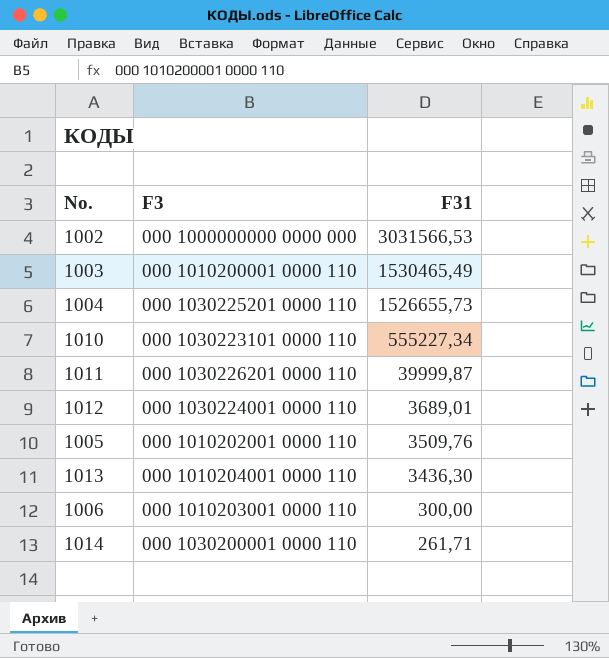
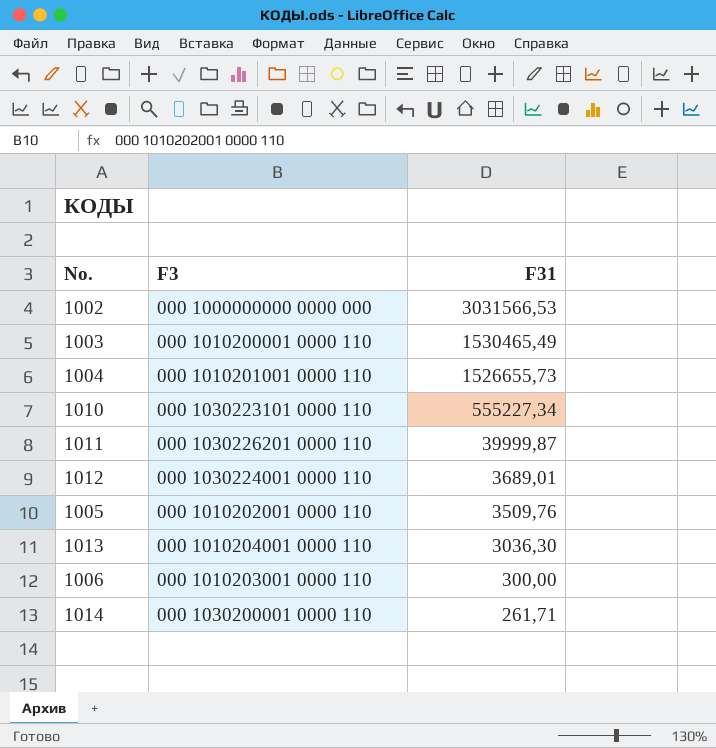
1004 | F3: 000 1030225201 0000 110 -> 000 1010201001 0000 110
1013 | F31: 3436,30 -> 3036,30

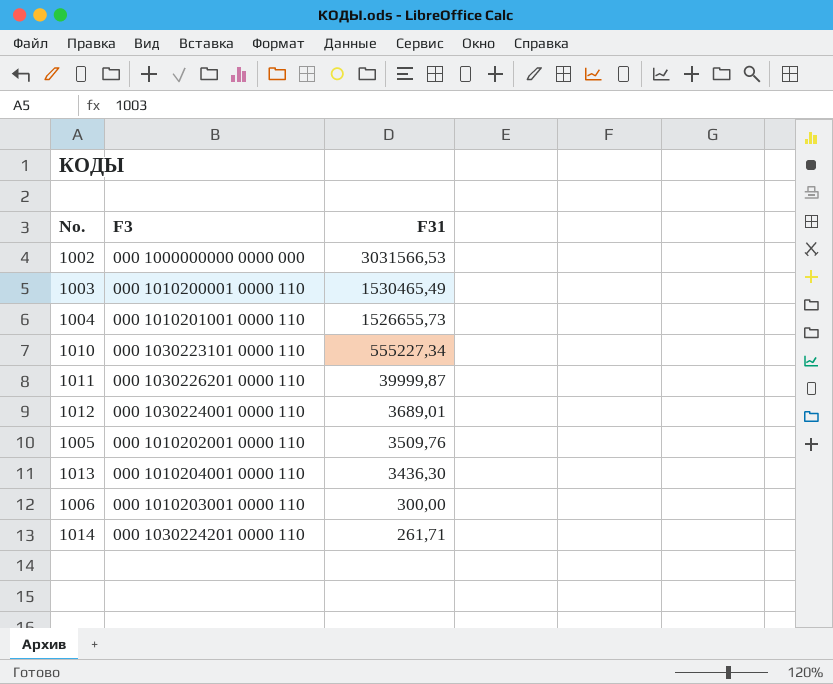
1013 | F31: 3036,30 -> 3436,30
1014 | F3: 000 1030200001 0000 110 -> 000 1030224201 0000 110

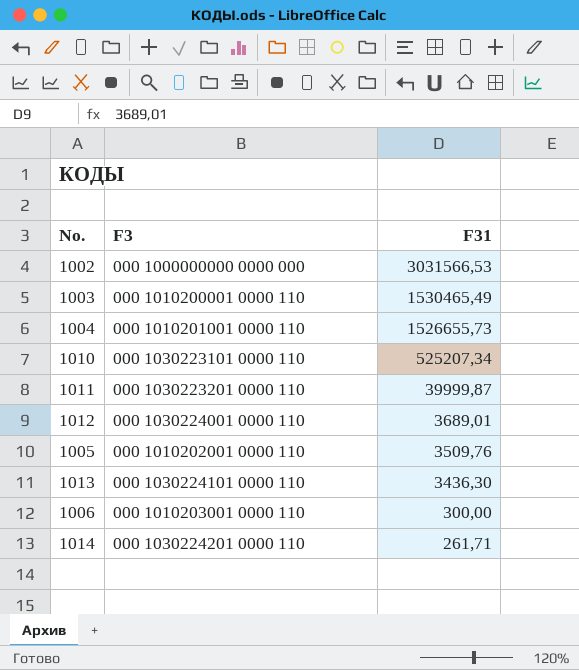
1010 | F31: 555227,34 -> 525207,34
1011 | F3: 000 1030226201 0000 110 -> 000 1030223201 0000 110
1013 | F3: 000 1010204001 0000 110 -> 000 1030224101 0000 110

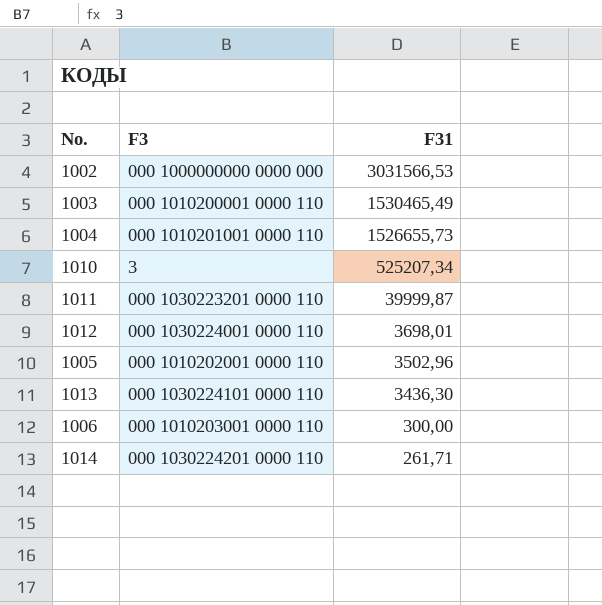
1010 | F3: 000 1030223101 0000 110 -> 3
1012 | F31: 3689,01 -> 3698,01
1005 | F31: 3509,76 -> 3502,96

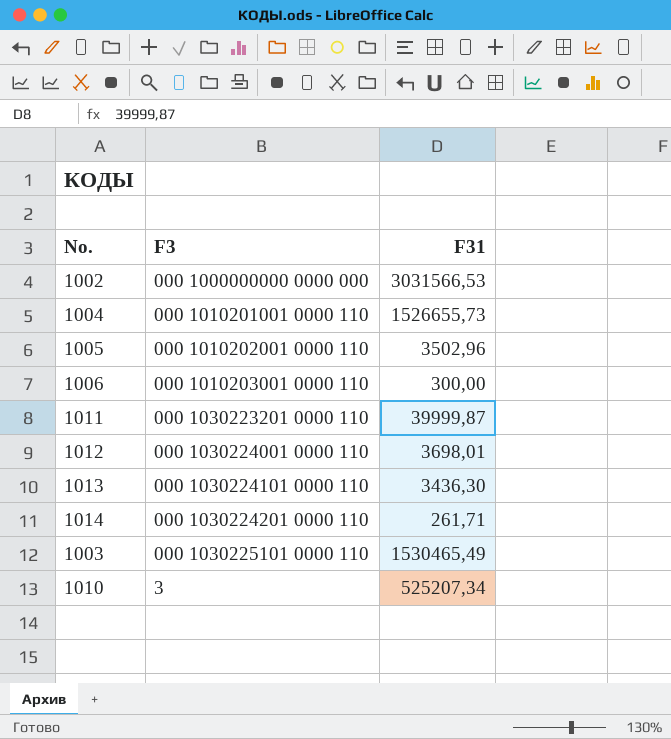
row order: F31 descending -> F3 ascending
1003 | F3: 000 1010200001 0000 110 -> 000 1030225101 0000 110

